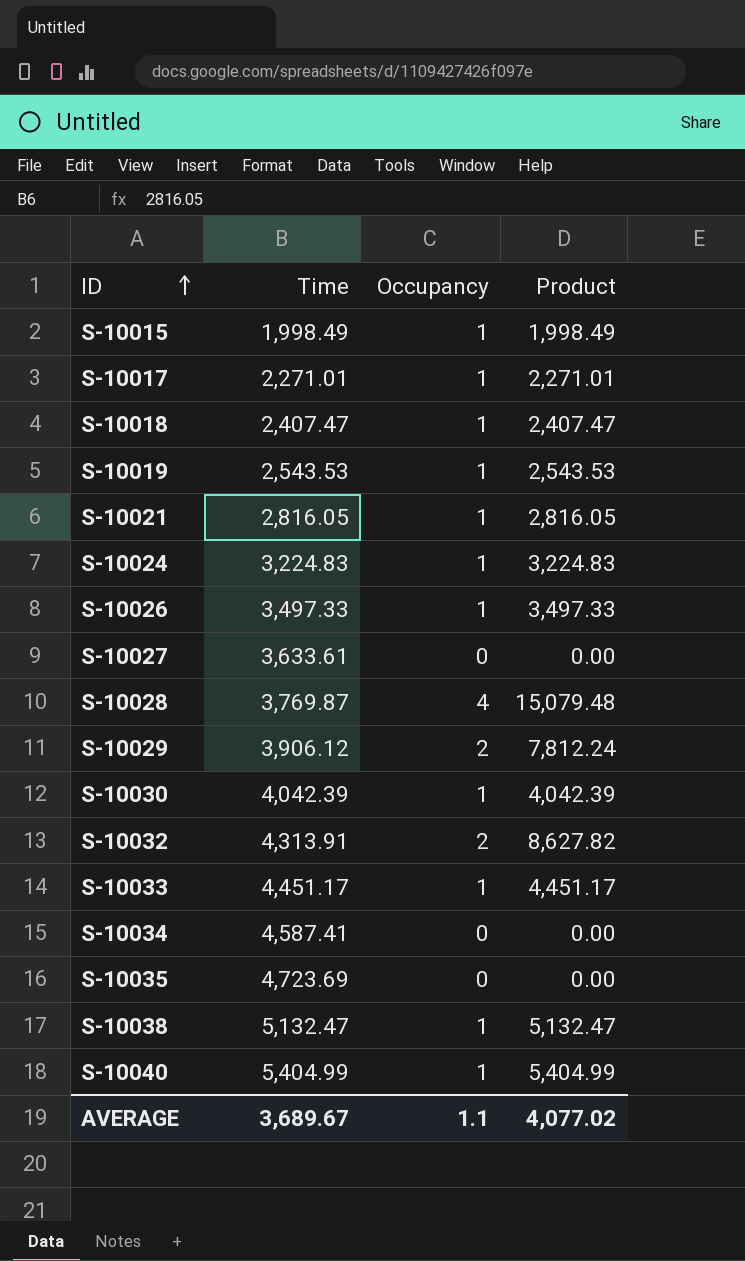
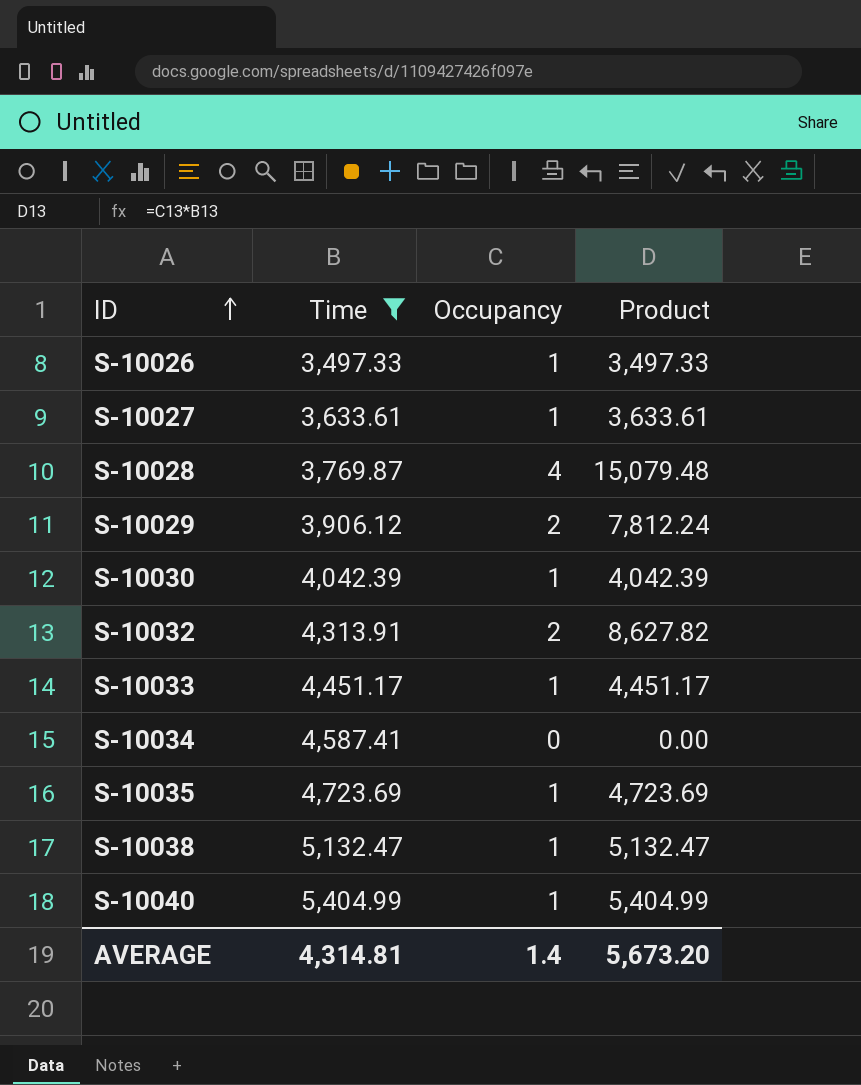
filter: none -> Time >= 3,497.33
S-10027 | Occupancy: 0 -> 1
S-10027 | Product: 0.00 -> 3,633.61
S-10035 | Occupancy: 0 -> 1
S-10035 | Product: 0.00 -> 4,723.69
AVERAGE | Time: 3,689.67 -> 4,314.81
AVERAGE | Occupancy: 1.1 -> 1.4
AVERAGE | Product: 4,077.02 -> 5,673.20

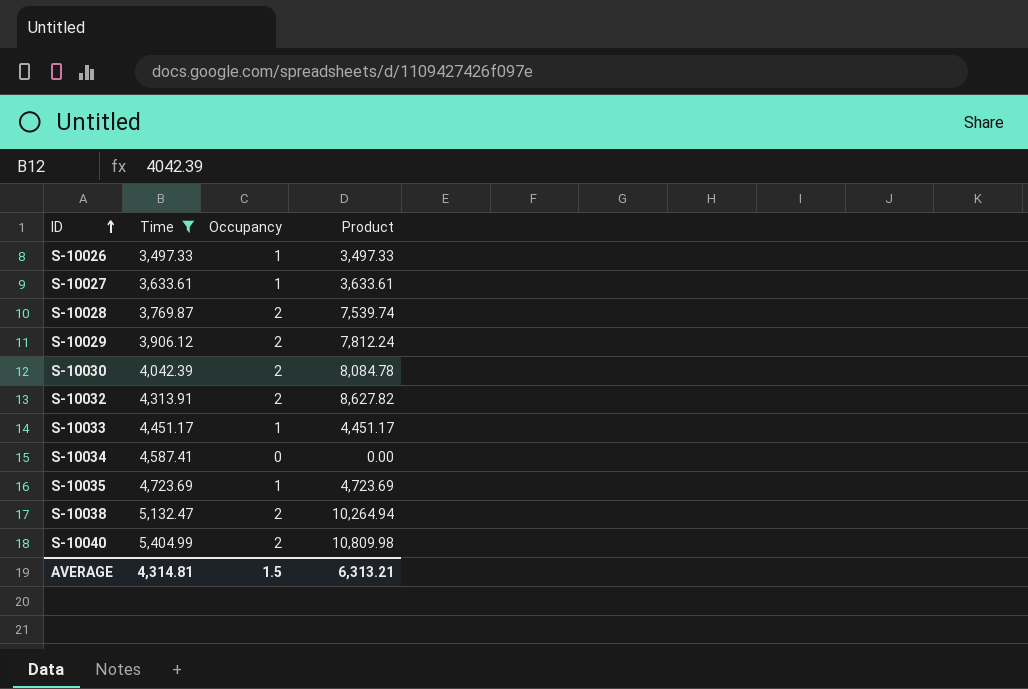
S-10028 | Occupancy: 4 -> 2
S-10028 | Product: 15,079.48 -> 7,539.74
S-10030 | Occupancy: 1 -> 2
S-10030 | Product: 4,042.39 -> 8,084.78
S-10038 | Occupancy: 1 -> 2
S-10038 | Product: 5,132.47 -> 10,264.94
S-10040 | Occupancy: 1 -> 2
S-10040 | Product: 5,404.99 -> 10,809.98
AVERAGE | Occupancy: 1.4 -> 1.5
AVERAGE | Product: 5,673.20 -> 6,313.21

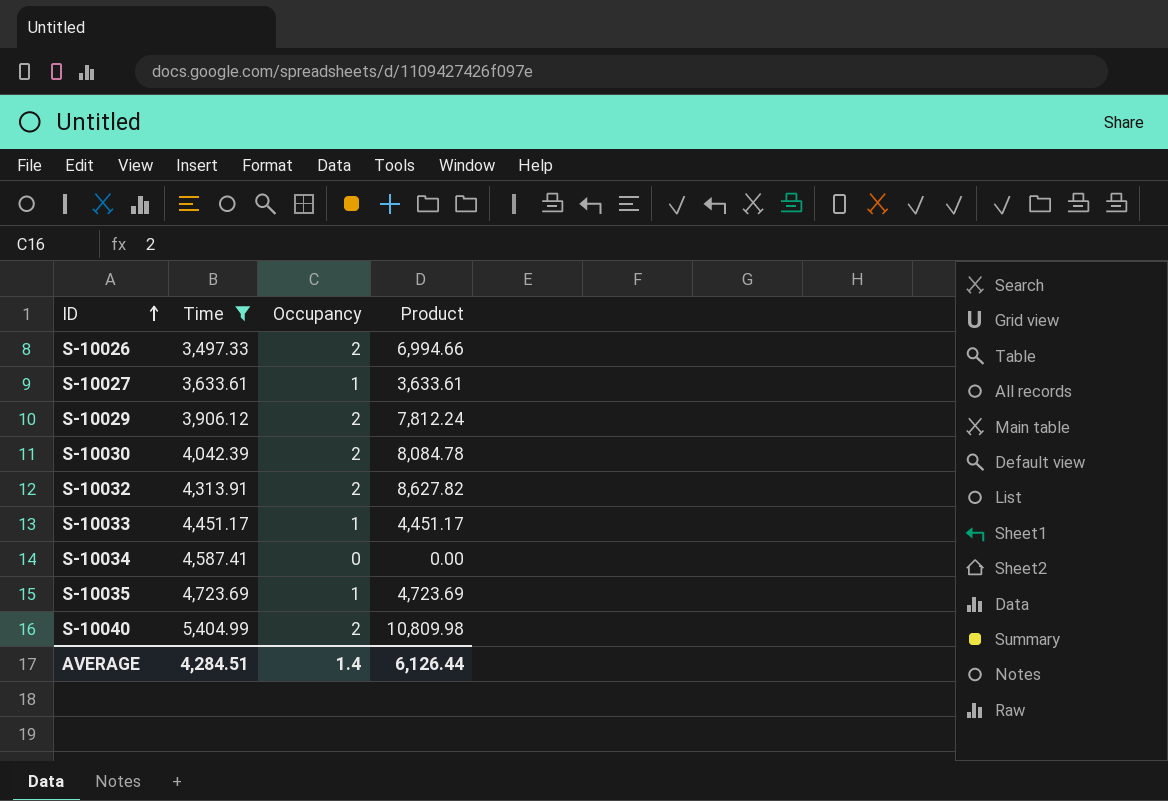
row S-10028: 3,769.87 | 2 | 7,539.74 -> none
row S-10038: 5,132.47 | 2 | 10,264.94 -> none
S-10026 | Occupancy: 1 -> 2
S-10026 | Product: 3,497.33 -> 6,994.66
AVERAGE | Time: 4,314.81 -> 4,284.51
AVERAGE | Occupancy: 1.5 -> 1.4
AVERAGE | Product: 6,313.21 -> 6,126.44

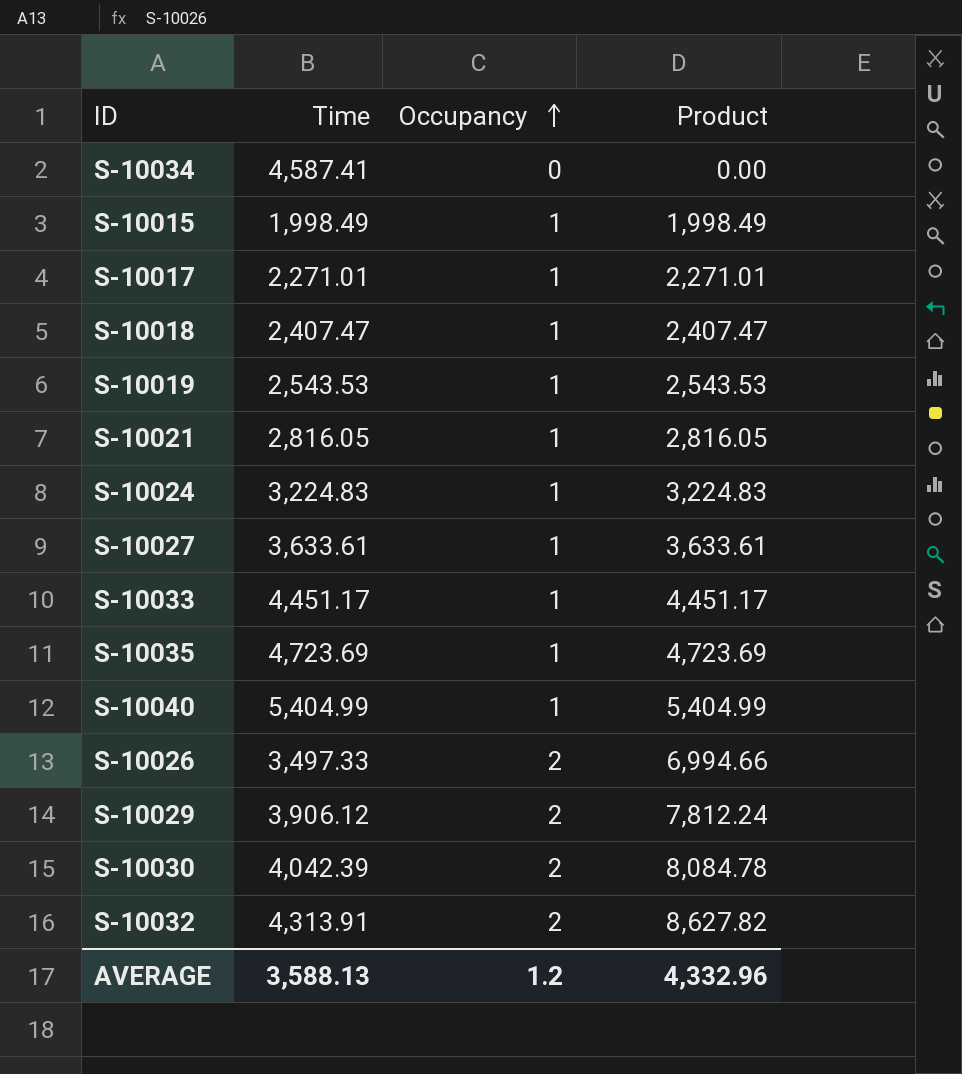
filter: Time >= 3,497.33 -> none
row order: ID ascending -> Occupancy ascending
S-10040 | Occupancy: 2 -> 1
S-10040 | Product: 10,809.98 -> 5,404.99
AVERAGE | Time: 4,284.51 -> 3,588.13
AVERAGE | Occupancy: 1.4 -> 1.2
AVERAGE | Product: 6,126.44 -> 4,332.96

